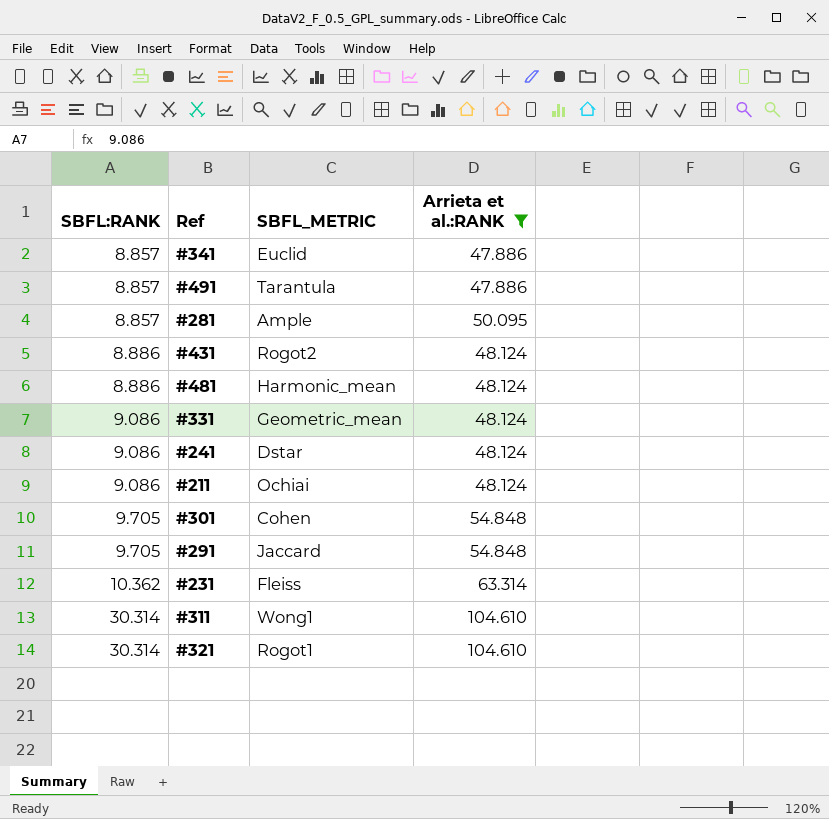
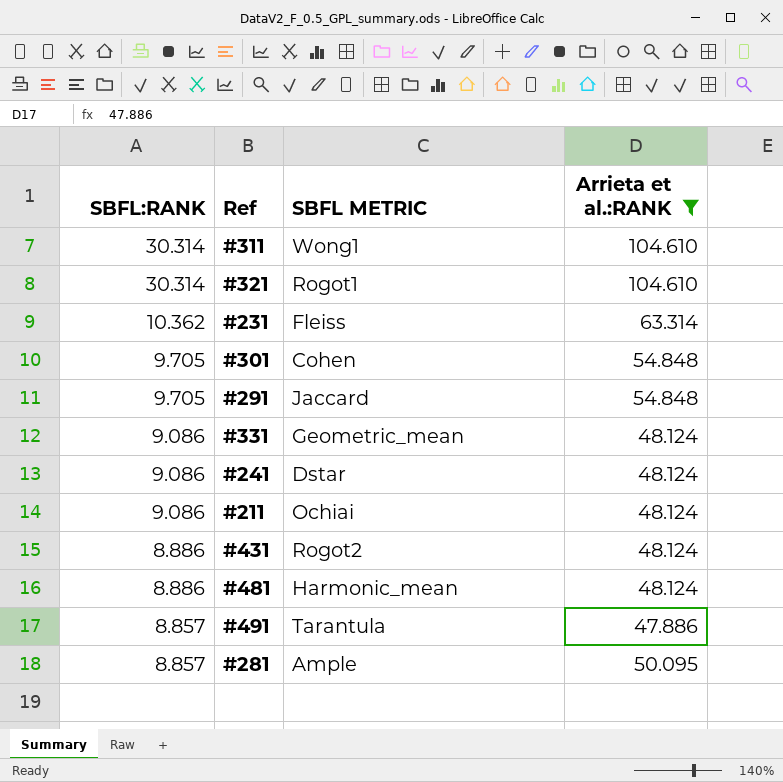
row order: SBFL:RANK ascending -> SBFL:RANK descending
column name: SBFL_METRIC -> SBFL METRIC
row #341: 8.857 | Euclid | 47.886 -> none

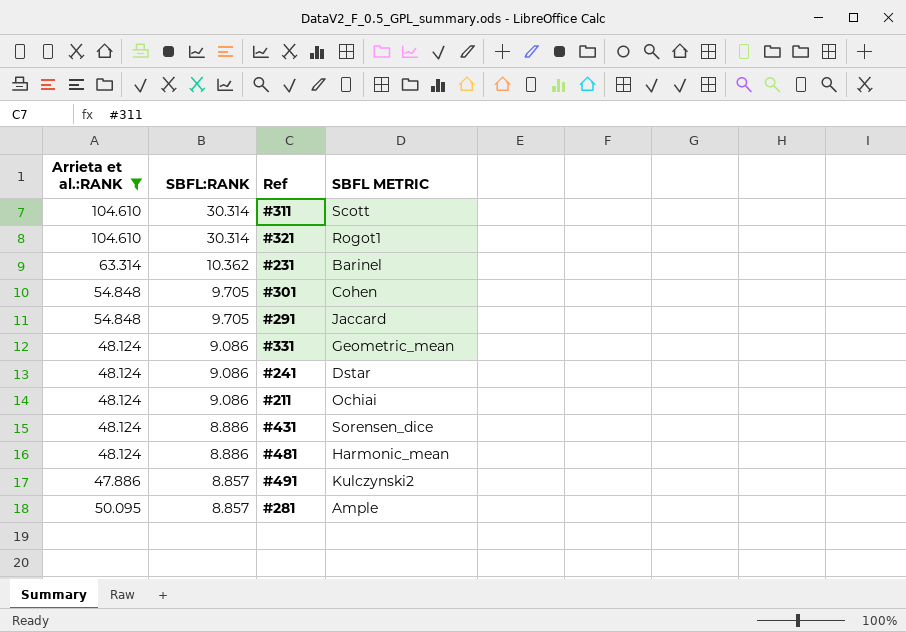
column Arrieta et al.:RANK | position: 4 -> 1
#311 | SBFL METRIC: Wong1 -> Scott
#231 | SBFL METRIC: Fleiss -> Barinel
#431 | SBFL METRIC: Rogot2 -> Sorensen_dice
#491 | SBFL METRIC: Tarantula -> Kulczynski2

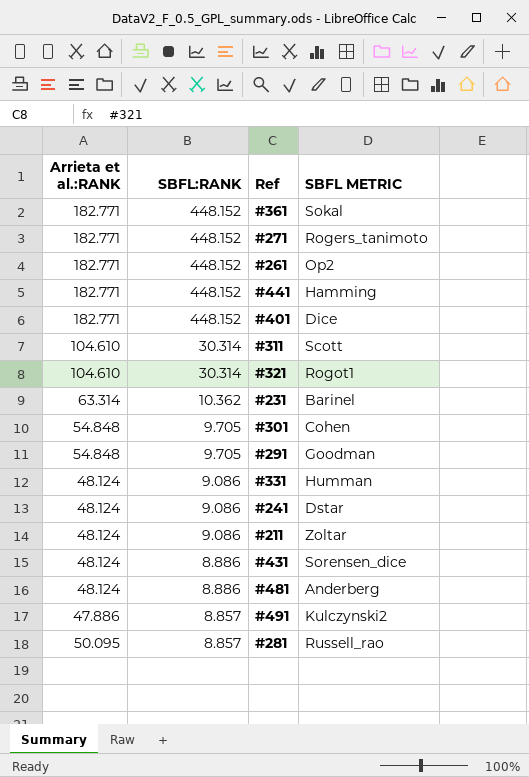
filter: Arrieta et al.:RANK != 182.771 -> none
#291 | SBFL METRIC: Jaccard -> Goodman
#331 | SBFL METRIC: Geometric_mean -> Humman
#211 | SBFL METRIC: Ochiai -> Zoltar
#481 | SBFL METRIC: Harmonic_mean -> Anderberg
#281 | SBFL METRIC: Ample -> Russell_rao

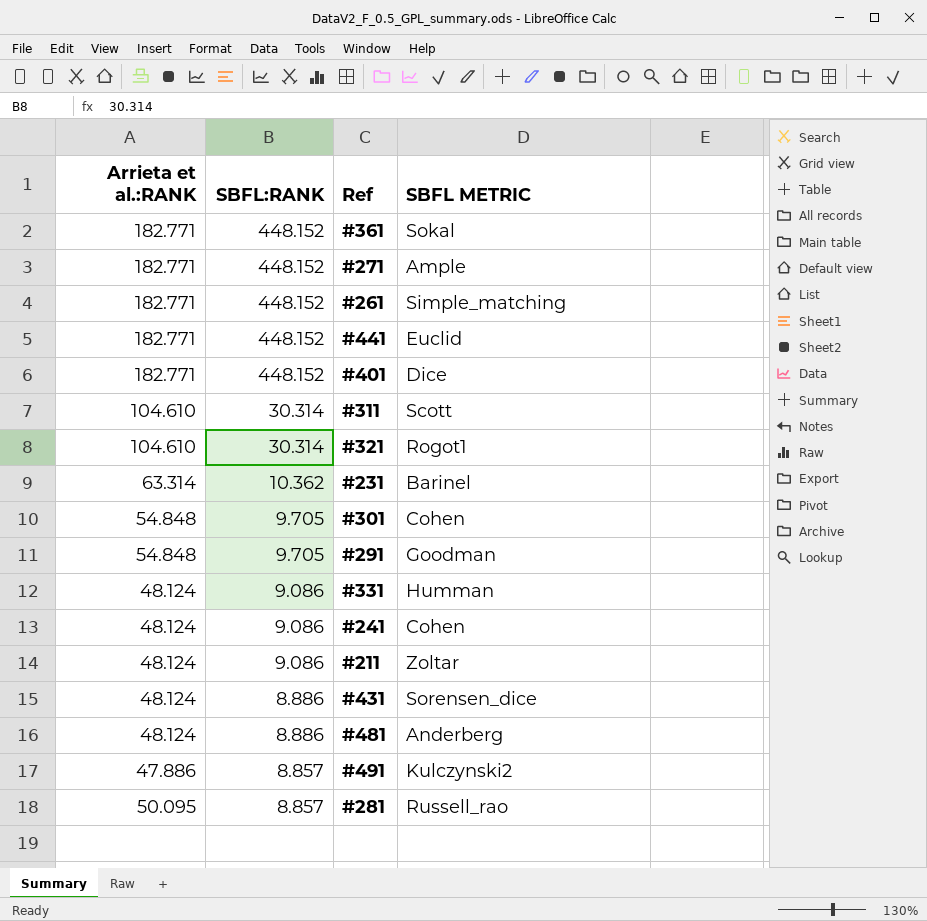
#271 | SBFL METRIC: Rogers_tanimoto -> Ample
#261 | SBFL METRIC: Op2 -> Simple_matching
#441 | SBFL METRIC: Hamming -> Euclid
#241 | SBFL METRIC: Dstar -> Cohen

